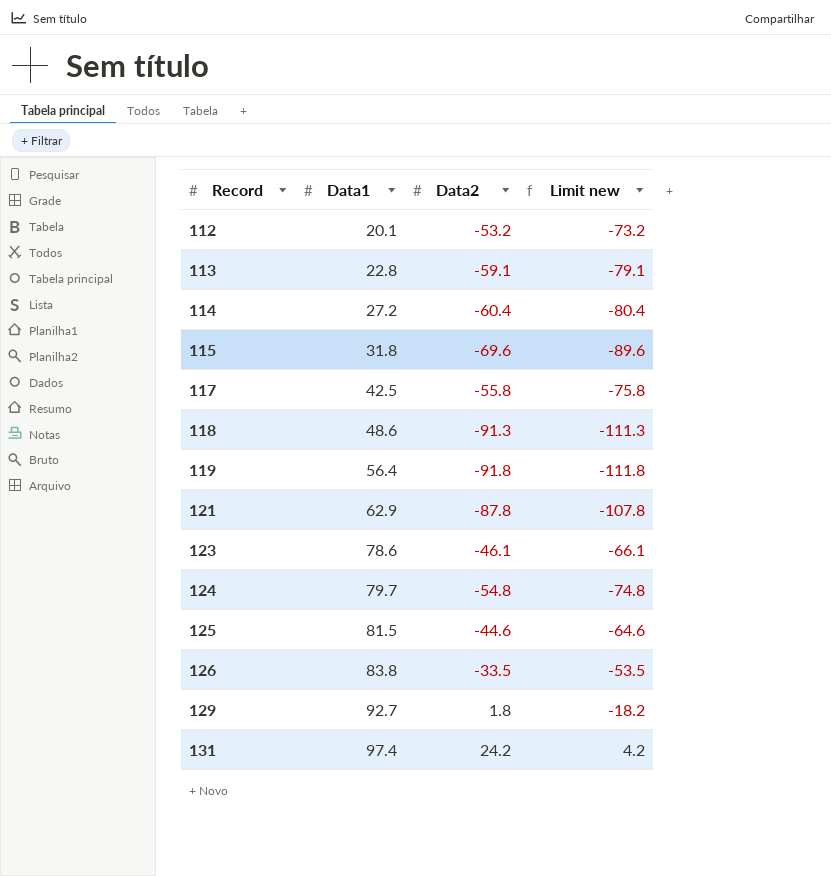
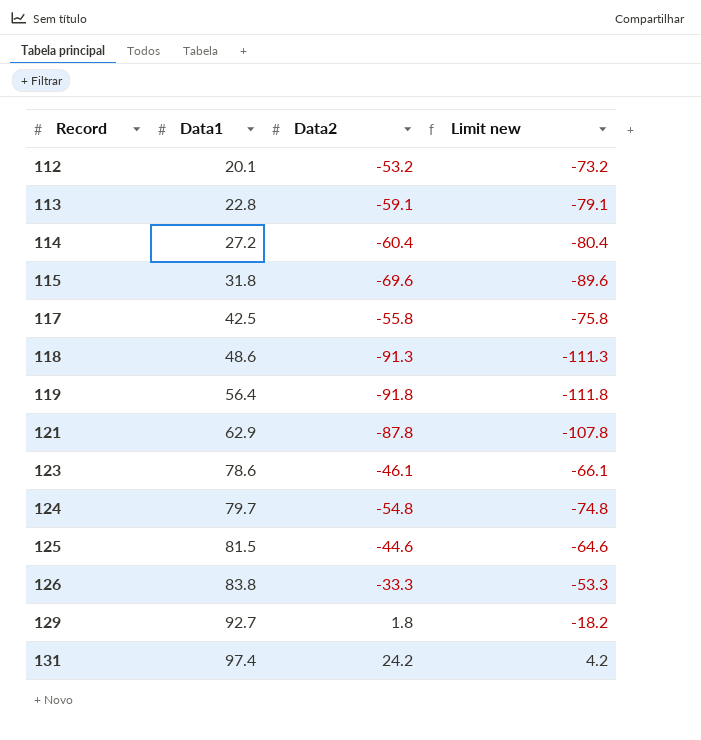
126 | Data2: -33.5 -> -33.3
126 | Limit new: -53.5 -> -53.3

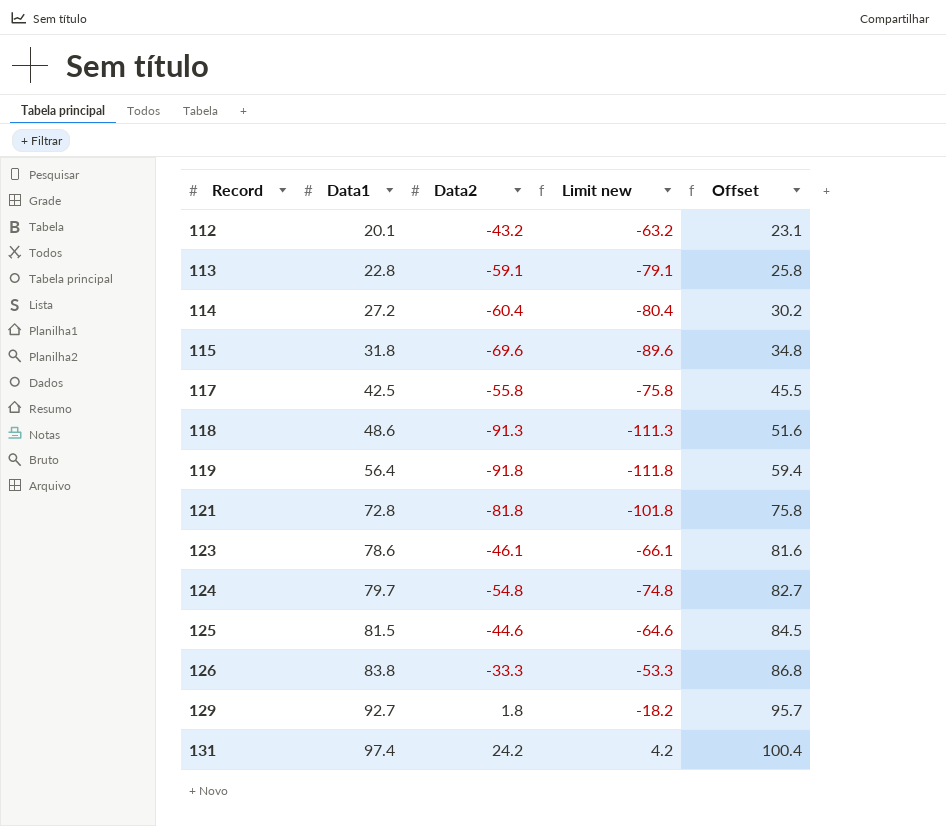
column Offset | formula: none -> [Data1] + 3
112 | Data2: -53.2 -> -43.2
112 | Limit new: -73.2 -> -63.2
121 | Data1: 62.9 -> 72.8
121 | Data2: -87.8 -> -81.8
121 | Limit new: -107.8 -> -101.8

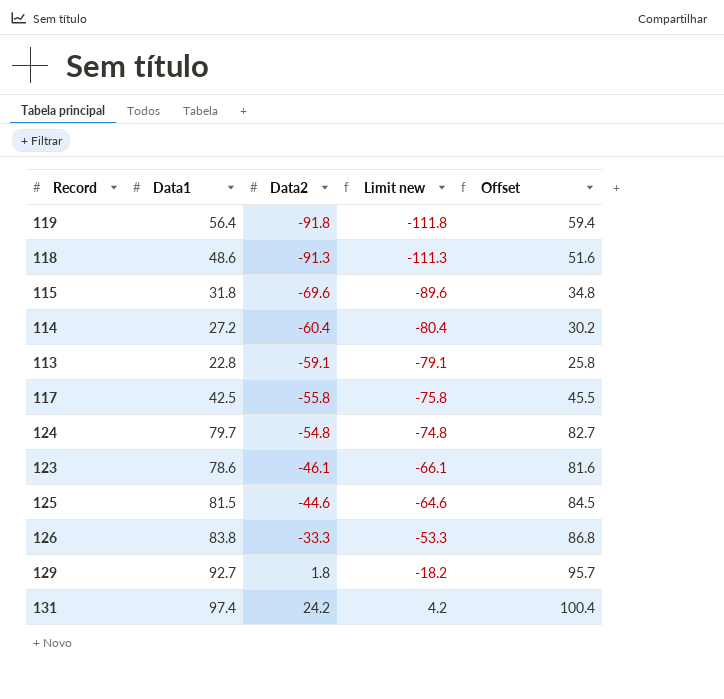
row order: Record ascending -> Data2 ascending
row 112: 20.1 | -43.2 | -63.2 | 23.1 -> none
row 121: 72.8 | -81.8 | -101.8 | 75.8 -> none

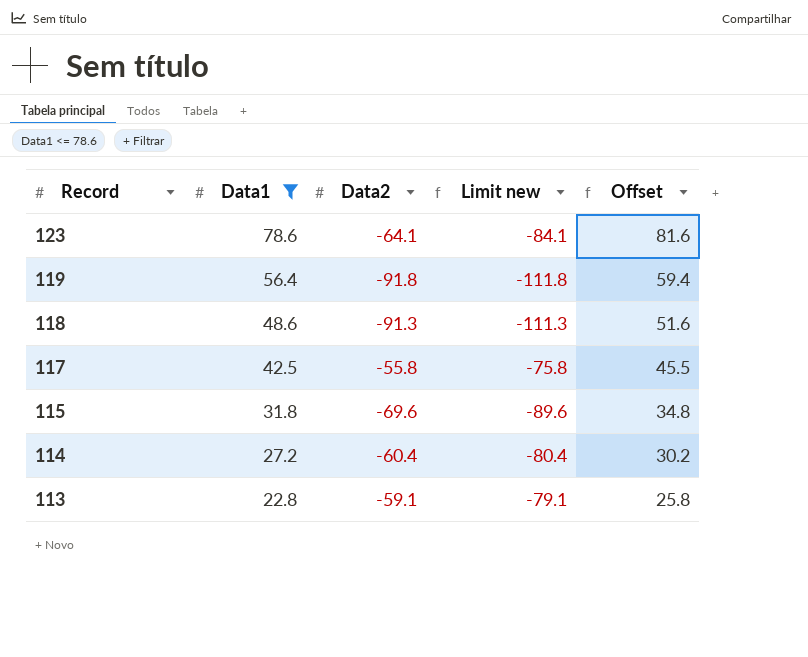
filter: none -> Data1 <= 78.6
row order: Data2 ascending -> Record descending
123 | Data2: -46.1 -> -64.1
123 | Limit new: -66.1 -> -84.1

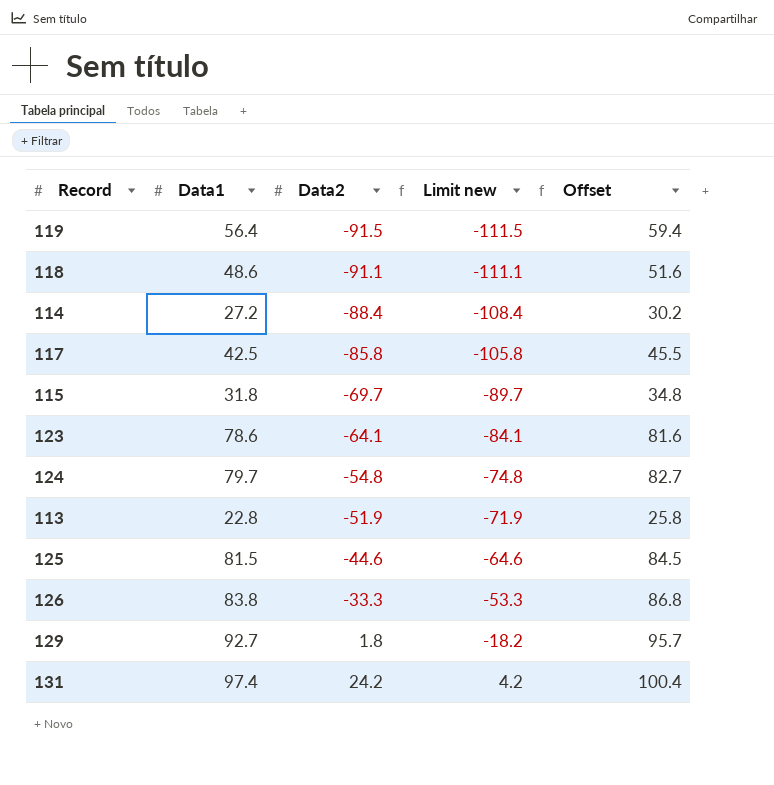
filter: Data1 <= 78.6 -> none
row order: Record descending -> Data2 ascending
119 | Data2: -91.8 -> -91.5
119 | Limit new: -111.8 -> -111.5
118 | Data2: -91.3 -> -91.1
118 | Limit new: -111.3 -> -111.1
114 | Data2: -60.4 -> -88.4
114 | Limit new: -80.4 -> -108.4
117 | Data2: -55.8 -> -85.8
117 | Limit new: -75.8 -> -105.8
115 | Data2: -69.6 -> -69.7
115 | Limit new: -89.6 -> -89.7
113 | Data2: -59.1 -> -51.9
113 | Limit new: -79.1 -> -71.9

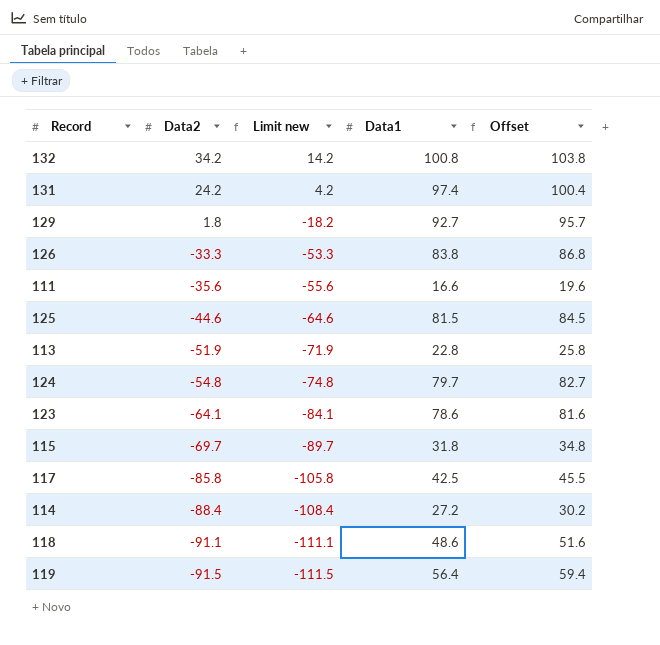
row order: Data2 ascending -> Data2 descending
column Data1 | position: 2 -> 4
row 132: none -> 34.2 | 14.2 | 100.8 | 103.8
row 111: none -> -35.6 | -55.6 | 16.6 | 19.6

